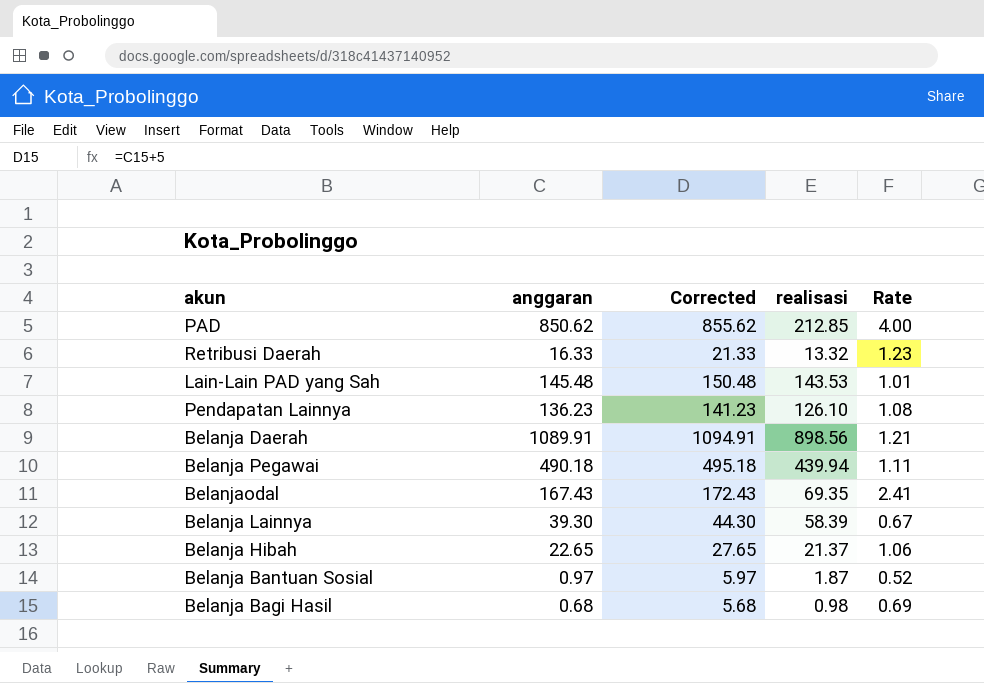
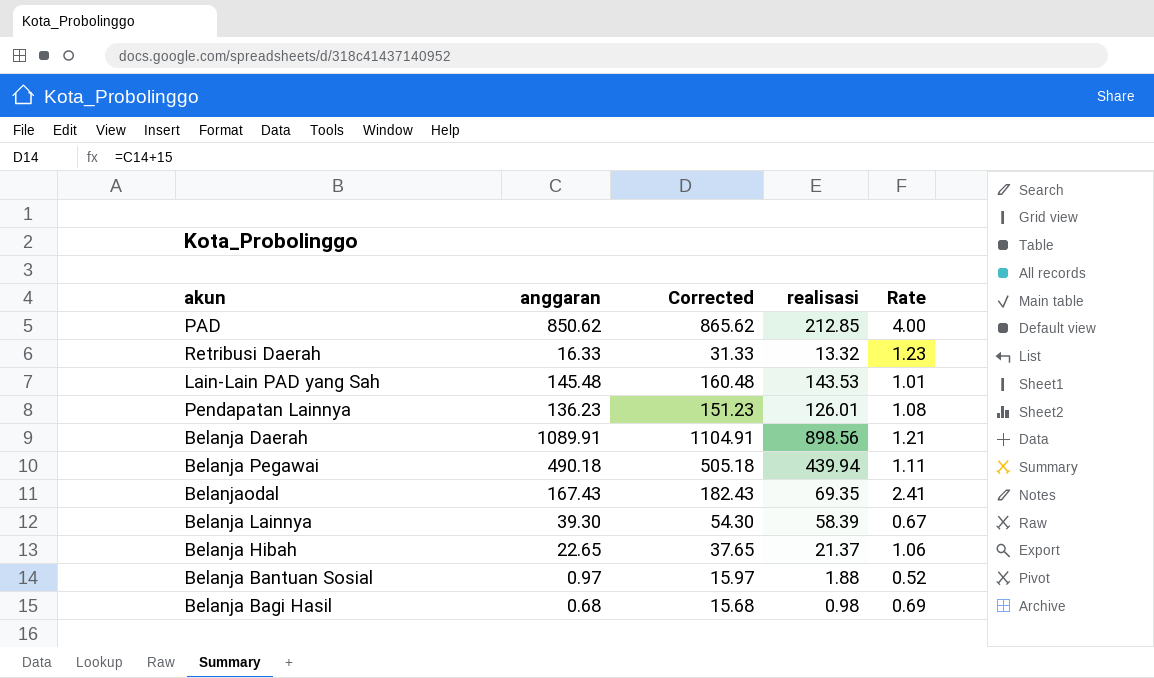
column Corrected | formula: [anggaran] + 5 -> [anggaran] + 15
Pendapatan Lainnya | realisasi: 126.10 -> 126.01
Belanja Bantuan Sosial | realisasi: 1.87 -> 1.88

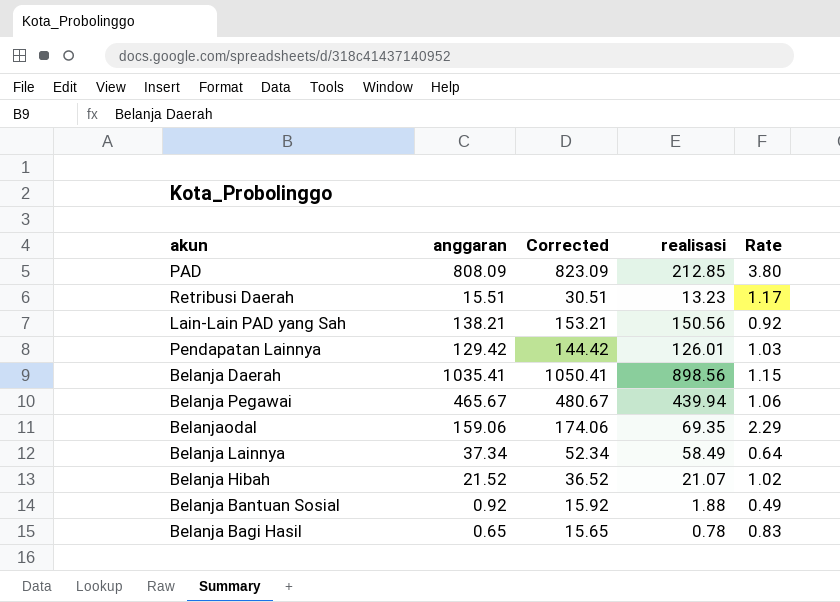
PAD | anggaran: 850.62 -> 808.09
PAD | Corrected: 865.62 -> 823.09
PAD | Rate: 4.00 -> 3.80
Retribusi Daerah | anggaran: 16.33 -> 15.51
Retribusi Daerah | Corrected: 31.33 -> 30.51
Retribusi Daerah | realisasi: 13.32 -> 13.23
Retribusi Daerah | Rate: 1.23 -> 1.17
Lain-Lain PAD yang Sah | anggaran: 145.48 -> 138.21
Lain-Lain PAD yang Sah | Corrected: 160.48 -> 153.21
Lain-Lain PAD yang Sah | realisasi: 143.53 -> 150.56
Lain-Lain PAD yang Sah | Rate: 1.01 -> 0.92
Pendapatan Lainnya | anggaran: 136.23 -> 129.42
Pendapatan Lainnya | Corrected: 151.23 -> 144.42
Pendapatan Lainnya | Rate: 1.08 -> 1.03
Belanja Daerah | anggaran: 1089.91 -> 1035.41
Belanja Daerah | Corrected: 1104.91 -> 1050.41
Belanja Daerah | Rate: 1.21 -> 1.15
Belanja Pegawai | anggaran: 490.18 -> 465.67
Belanja Pegawai | Corrected: 505.18 -> 480.67
Belanja Pegawai | Rate: 1.11 -> 1.06
Belanjaodal | anggaran: 167.43 -> 159.06
Belanjaodal | Corrected: 182.43 -> 174.06
Belanjaodal | Rate: 2.41 -> 2.29
Belanja Lainnya | anggaran: 39.30 -> 37.34
Belanja Lainnya | Corrected: 54.30 -> 52.34
Belanja Lainnya | realisasi: 58.39 -> 58.49
Belanja Lainnya | Rate: 0.67 -> 0.64
Belanja Hibah | anggaran: 22.65 -> 21.52
Belanja Hibah | Corrected: 37.65 -> 36.52
Belanja Hibah | realisasi: 21.37 -> 21.07
Belanja Hibah | Rate: 1.06 -> 1.02
Belanja Bantuan Sosial | anggaran: 0.97 -> 0.92
Belanja Bantuan Sosial | Corrected: 15.97 -> 15.92
Belanja Bantuan Sosial | Rate: 0.52 -> 0.49
Belanja Bagi Hasil | anggaran: 0.68 -> 0.65
Belanja Bagi Hasil | Corrected: 15.68 -> 15.65
Belanja Bagi Hasil | realisasi: 0.98 -> 0.78
Belanja Bagi Hasil | Rate: 0.69 -> 0.83

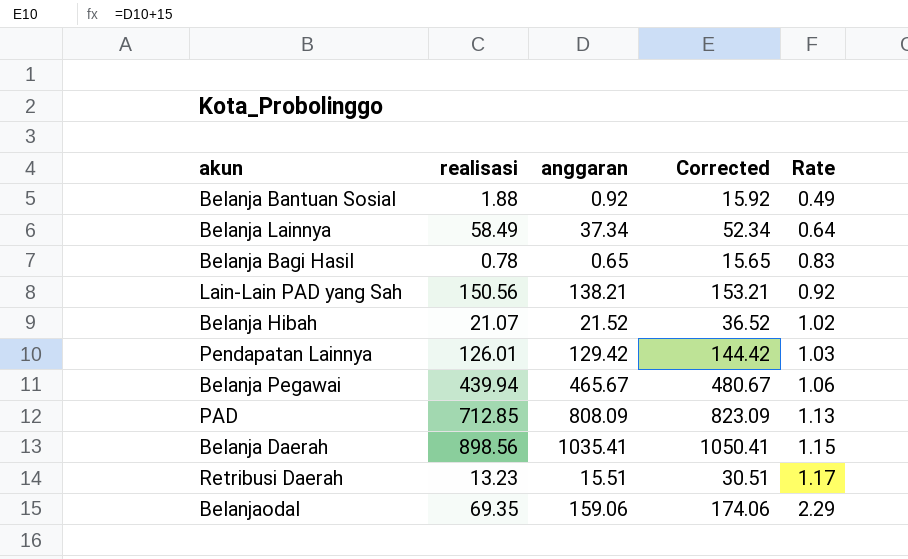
row order: none -> Rate ascending
column realisasi | position: 4 -> 2
PAD | realisasi: 212.85 -> 712.85
PAD | Rate: 3.80 -> 1.13

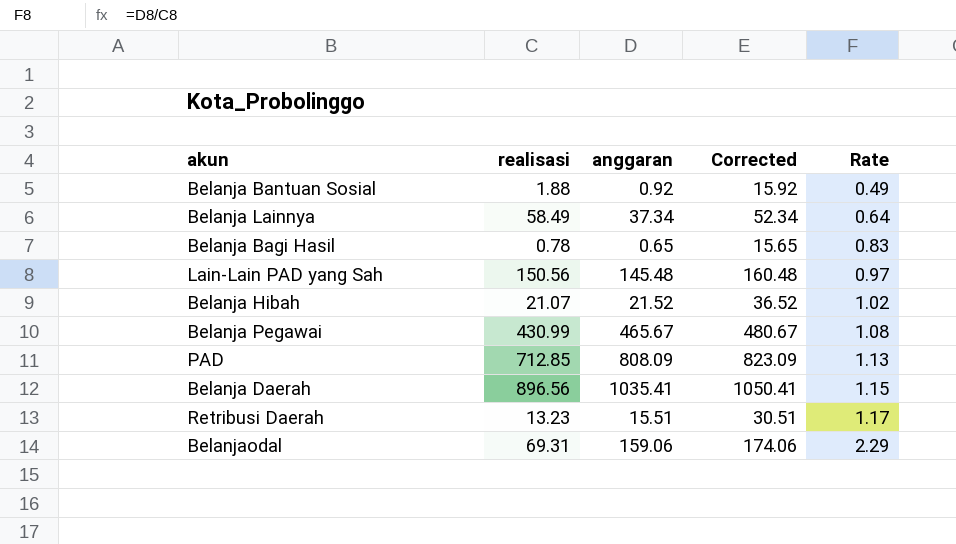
row Pendapatan Lainnya: 126.01 | 129.42 | 144.42 | 1.03 -> none
Lain-Lain PAD yang Sah | anggaran: 138.21 -> 145.48
Lain-Lain PAD yang Sah | Corrected: 153.21 -> 160.48
Lain-Lain PAD yang Sah | Rate: 0.92 -> 0.97
Belanja Pegawai | realisasi: 439.94 -> 430.99
Belanja Pegawai | Rate: 1.06 -> 1.08
Belanja Daerah | realisasi: 898.56 -> 896.56
Belanjaodal | realisasi: 69.35 -> 69.31

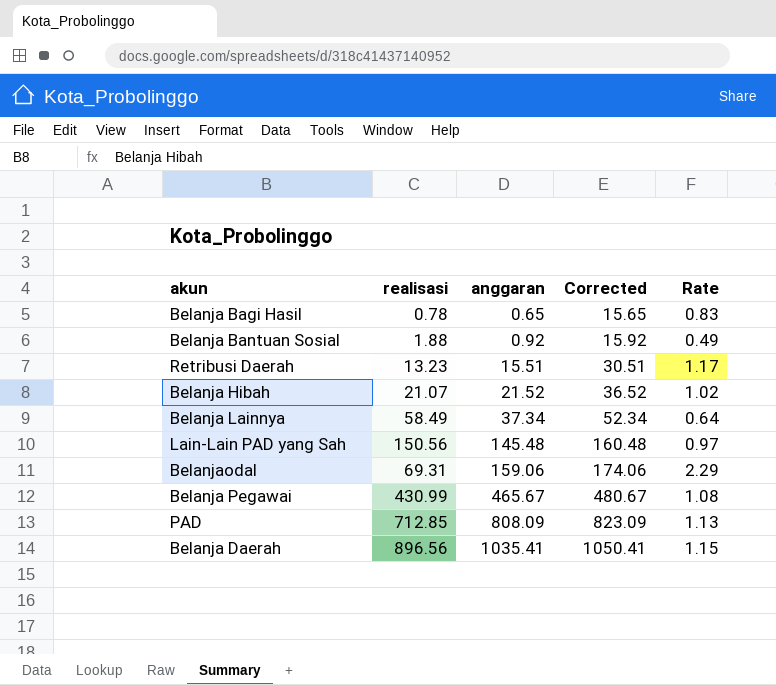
row order: Rate ascending -> anggaran ascending

